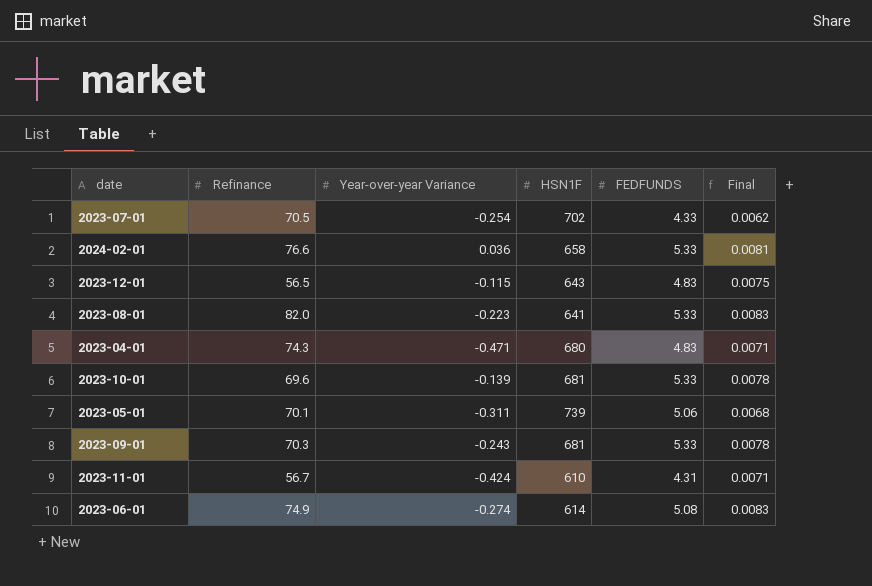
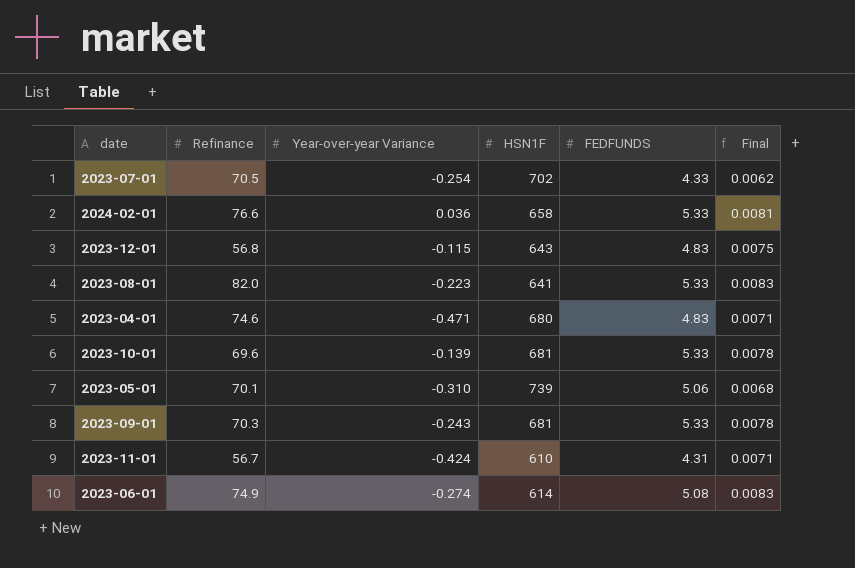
2023-12-01 | Refinance: 56.5 -> 56.8
2023-04-01 | Refinance: 74.3 -> 74.6
2023-05-01 | Year-over-year Variance: -0.311 -> -0.310

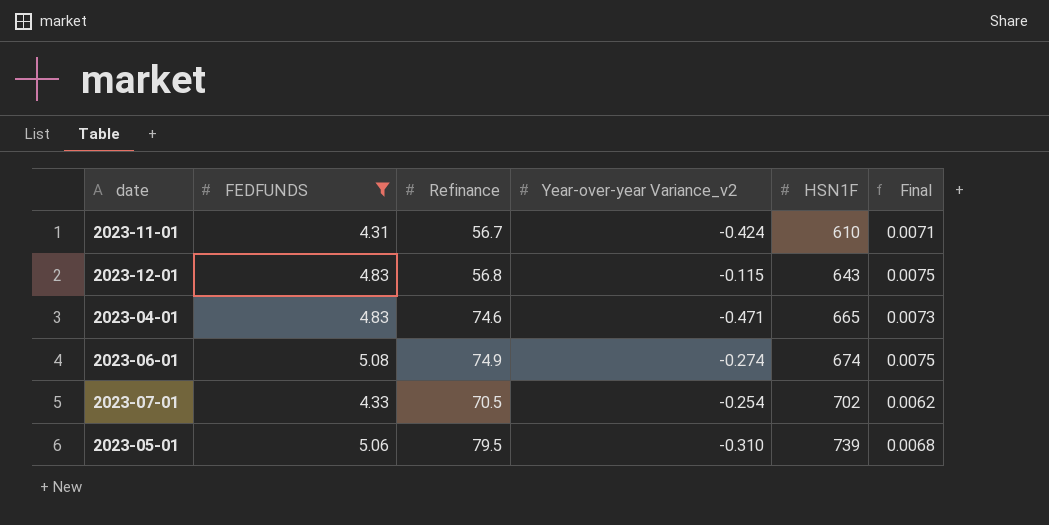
filter: none -> FEDFUNDS != 5.33
row order: none -> HSN1F ascending
column FEDFUNDS | position: 5 -> 2
column name: Year-over-year Variance -> Year-over-year Variance_v2
2023-04-01 | HSN1F: 680 -> 665
2023-04-01 | Final: 0.0071 -> 0.0073
2023-06-01 | HSN1F: 614 -> 674
2023-06-01 | Final: 0.0083 -> 0.0075
2023-05-01 | Refinance: 70.1 -> 79.5

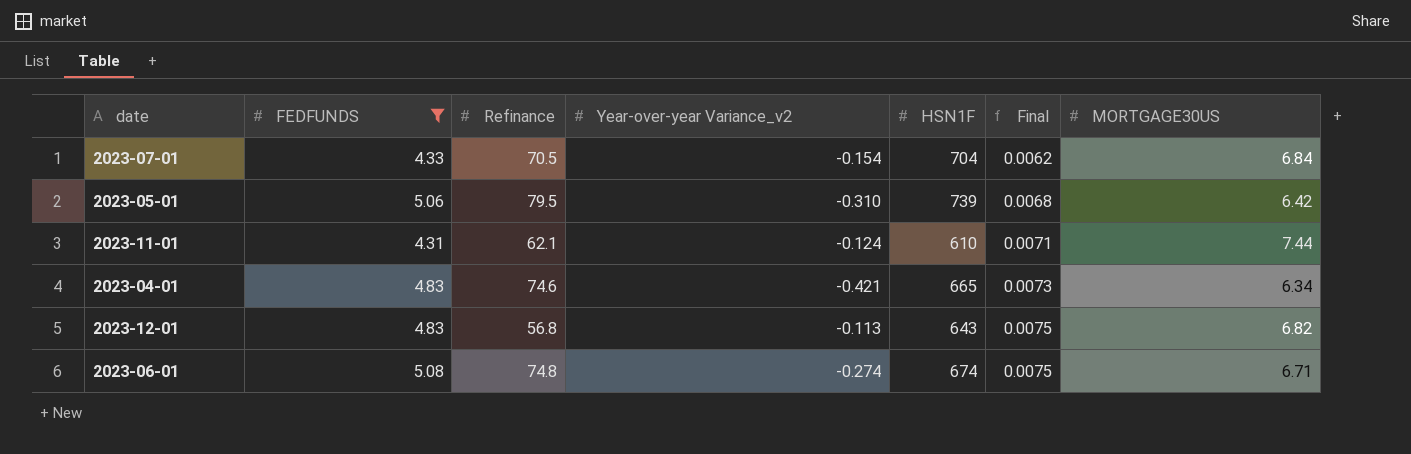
row order: HSN1F ascending -> Final ascending
column MORTGAGE30US | position: none -> 7
2023-07-01 | Year-over-year Variance_v2: -0.254 -> -0.154
2023-07-01 | HSN1F: 702 -> 704
2023-11-01 | Refinance: 56.7 -> 62.1
2023-11-01 | Year-over-year Variance_v2: -0.424 -> -0.124
2023-04-01 | Year-over-year Variance_v2: -0.471 -> -0.421
2023-12-01 | Year-over-year Variance_v2: -0.115 -> -0.113
2023-06-01 | Refinance: 74.9 -> 74.8

